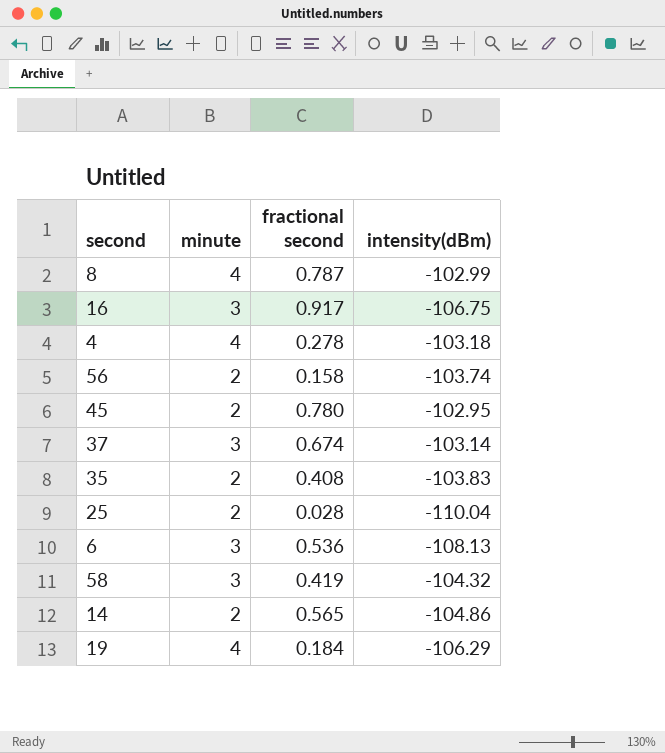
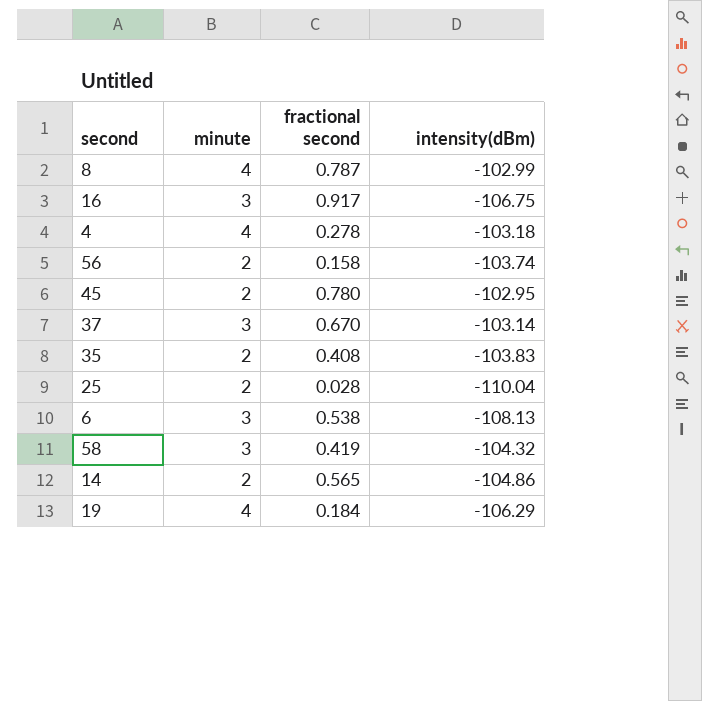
37 | fractional second: 0.674 -> 0.670
6 | fractional second: 0.536 -> 0.538

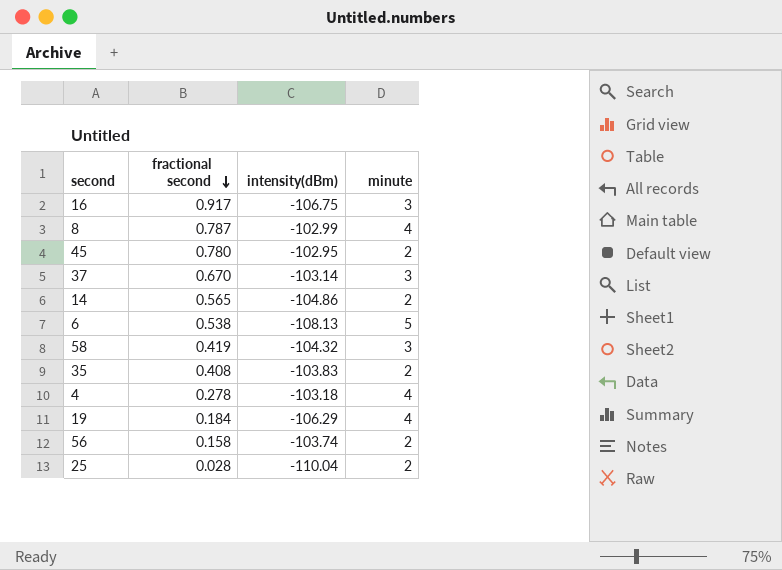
row order: none -> fractional second descending
column minute | position: 2 -> 4
6 | minute: 3 -> 5

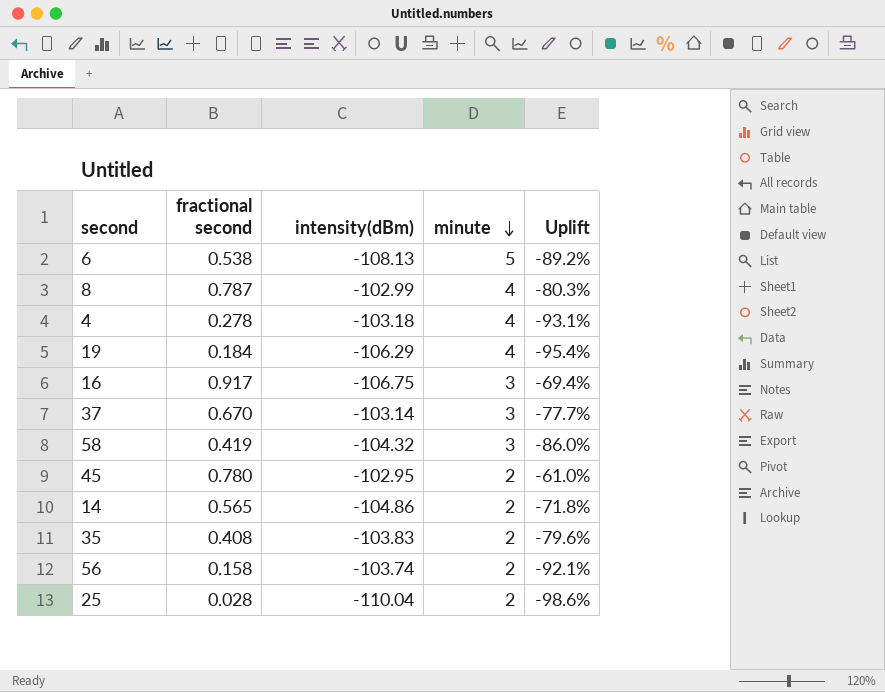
row order: fractional second descending -> minute descending
column Uplift | formula: none -> ([fractional second] - [minute]) / [minute]

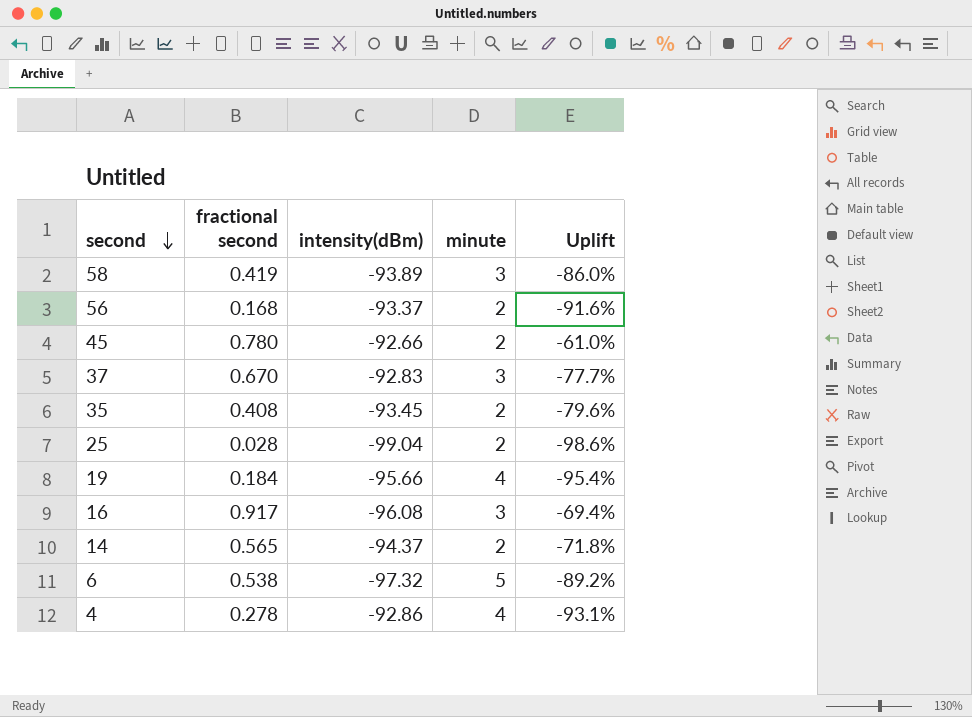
row order: minute descending -> second descending
row 8: 0.787 | -102.99 | 4 | -80.3% -> none
58 | intensity(dBm): -104.32 -> -93.89
56 | fractional second: 0.158 -> 0.168
56 | intensity(dBm): -103.74 -> -93.37
56 | Uplift: -92.1% -> -91.6%
45 | intensity(dBm): -102.95 -> -92.66
37 | intensity(dBm): -103.14 -> -92.83
35 | intensity(dBm): -103.83 -> -93.45
25 | intensity(dBm): -110.04 -> -99.04
19 | intensity(dBm): -106.29 -> -95.66
16 | intensity(dBm): -106.75 -> -96.08
14 | intensity(dBm): -104.86 -> -94.37
6 | intensity(dBm): -108.13 -> -97.32
4 | intensity(dBm): -103.18 -> -92.86

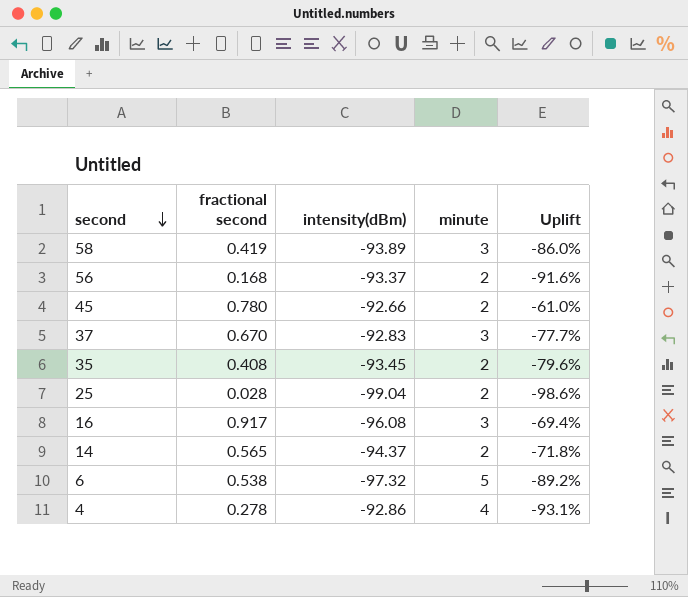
row 19: 0.184 | -95.66 | 4 | -95.4% -> none

